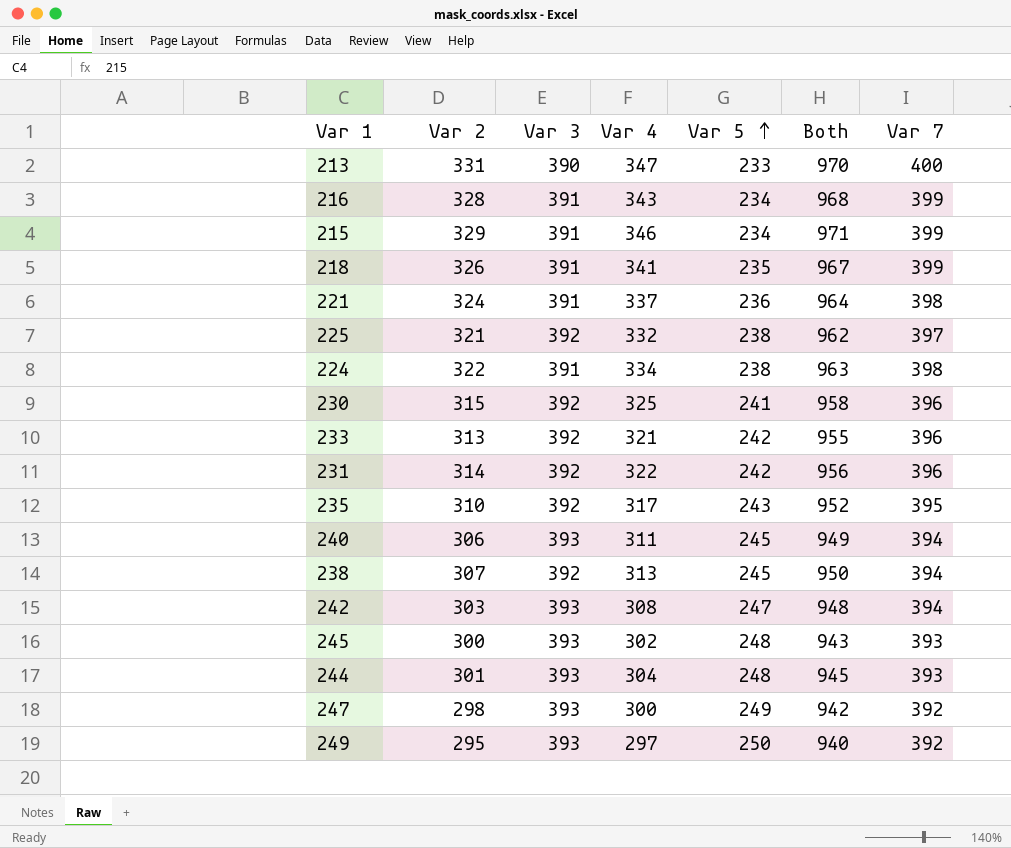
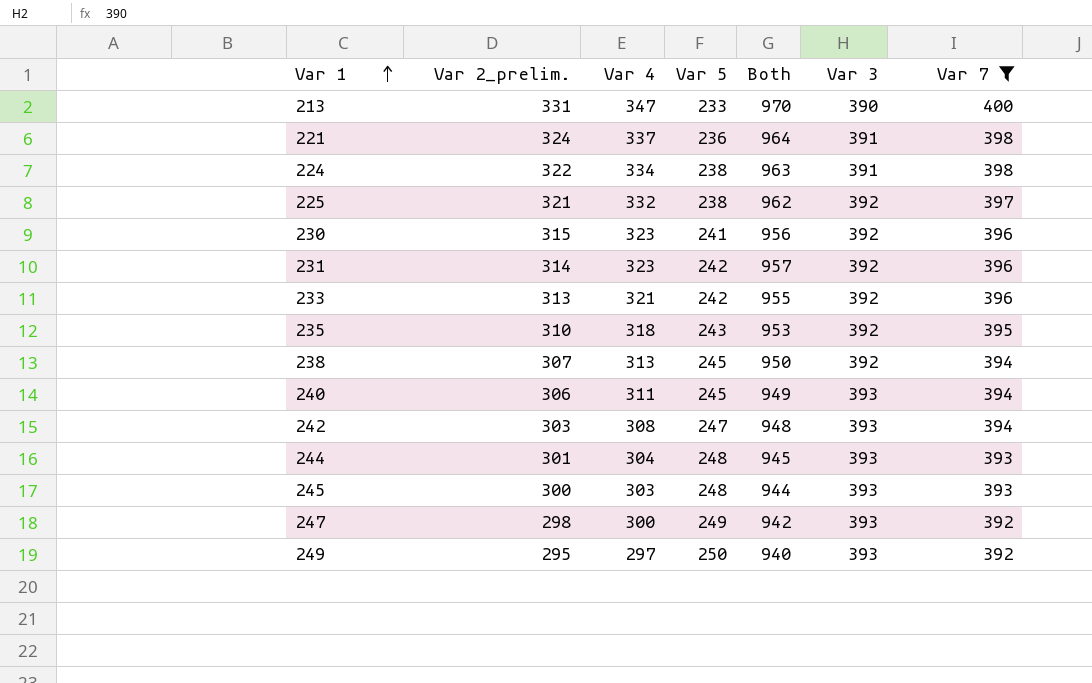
filter: none -> Var 7 != 399
row order: Var 5 ascending -> Var 1 ascending
column name: Var 2 -> Var 2_prelim.
column Var 3 | position: 3 -> 6
230 | Var 4: 325 -> 323
230 | Both: 958 -> 956
231 | Var 4: 322 -> 323
231 | Both: 956 -> 957
235 | Var 4: 317 -> 318
235 | Both: 952 -> 953
245 | Var 4: 302 -> 303
245 | Both: 943 -> 944

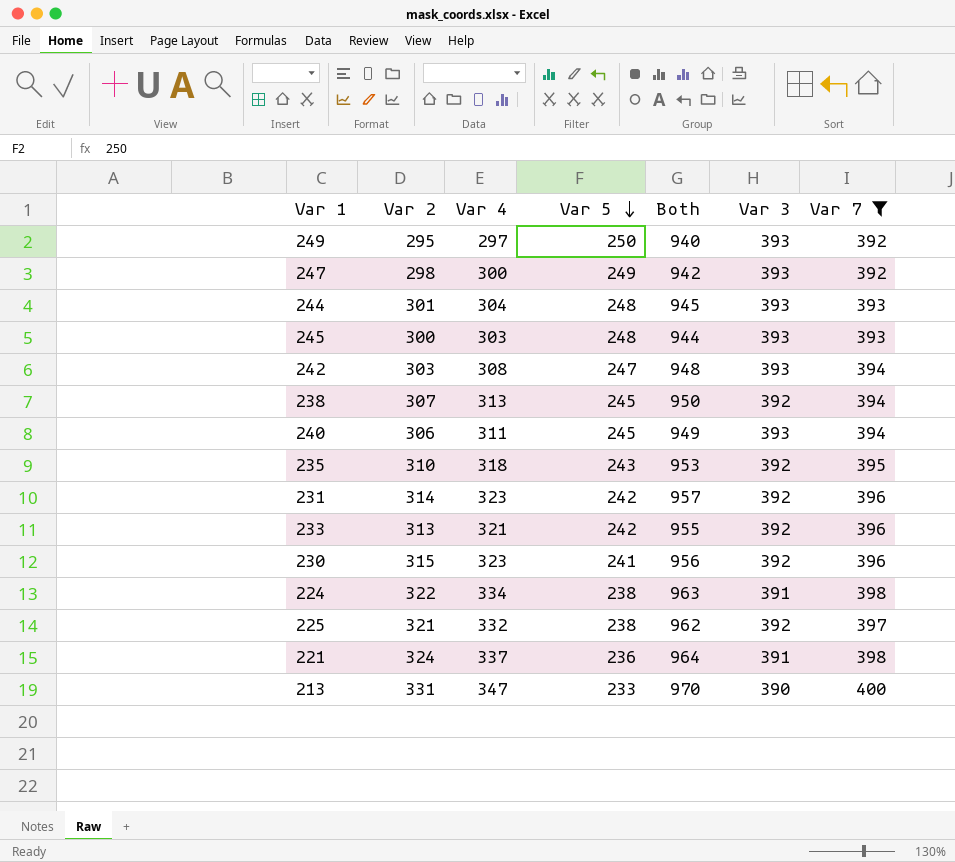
row order: Var 1 ascending -> Var 5 descending
column name: Var 2_prelim. -> Var 2

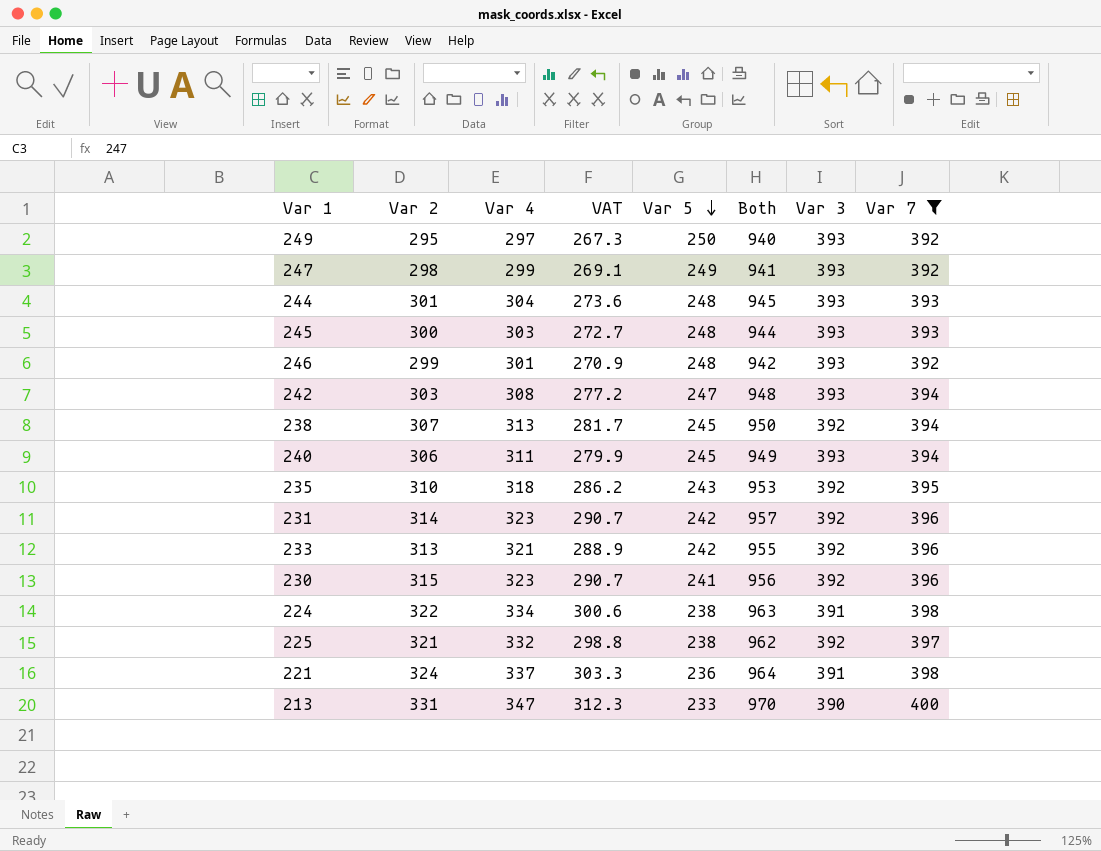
column VAT | formula: none -> [Var 4] * 0.9
247 | Var 4: 300 -> 299
247 | Both: 942 -> 941
row 246: none -> 299 | 301 | 270.9 | 248 | 942 | 393 | 392

